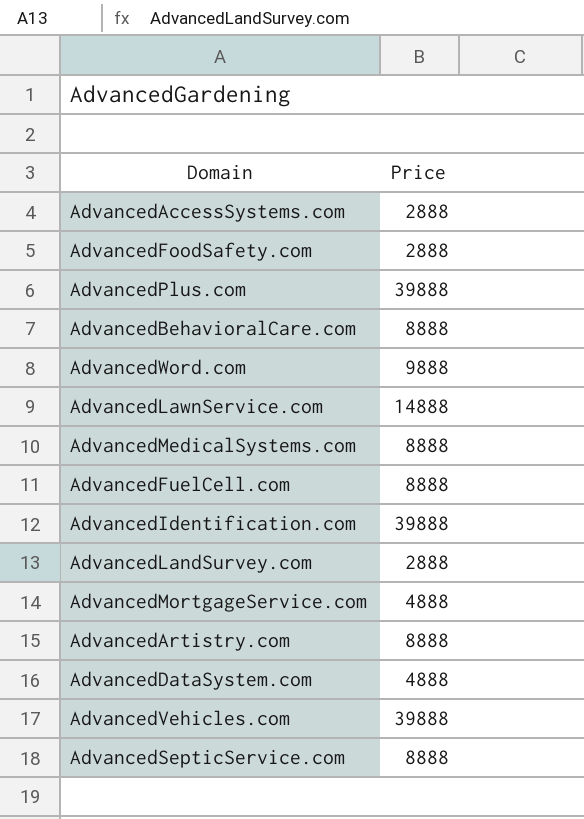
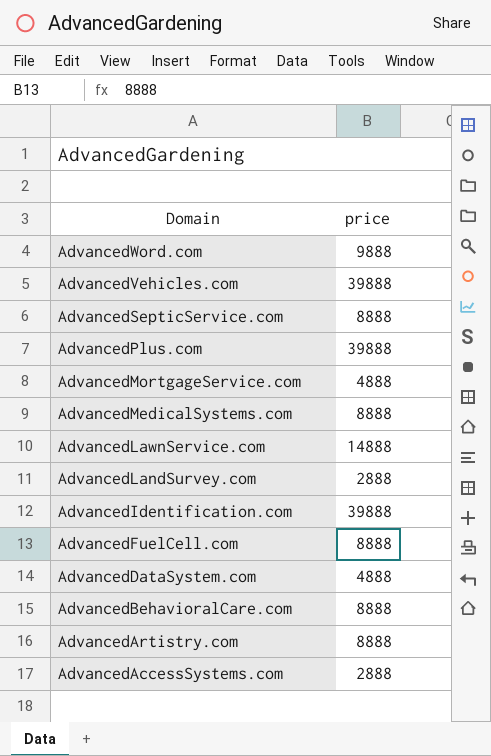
row order: none -> Domain descending
column name: Price -> price
row AdvancedFoodSafety.com: 2888 -> none

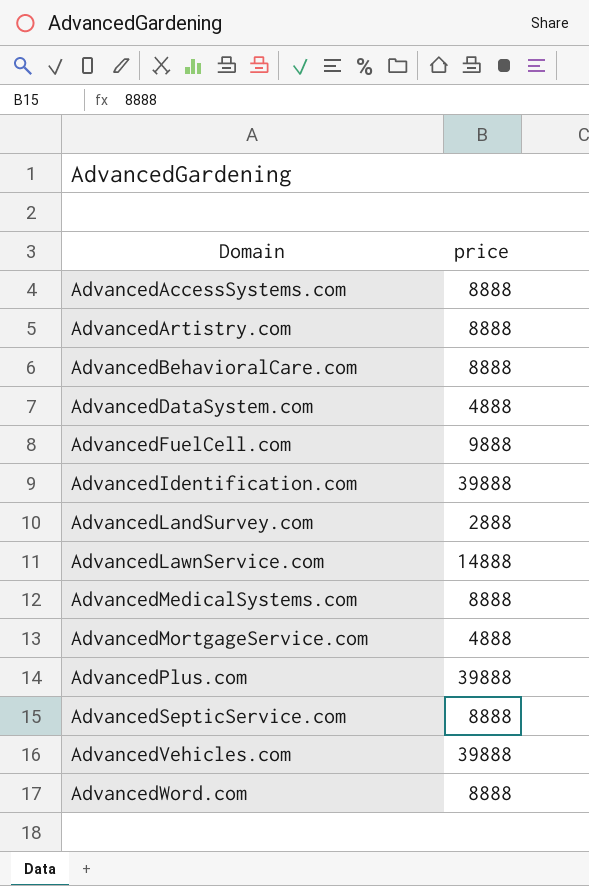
row order: Domain descending -> Domain ascending
AdvancedAccessSystems.com | price: 2888 -> 8888
AdvancedFuelCell.com | price: 8888 -> 9888
AdvancedWord.com | price: 9888 -> 8888

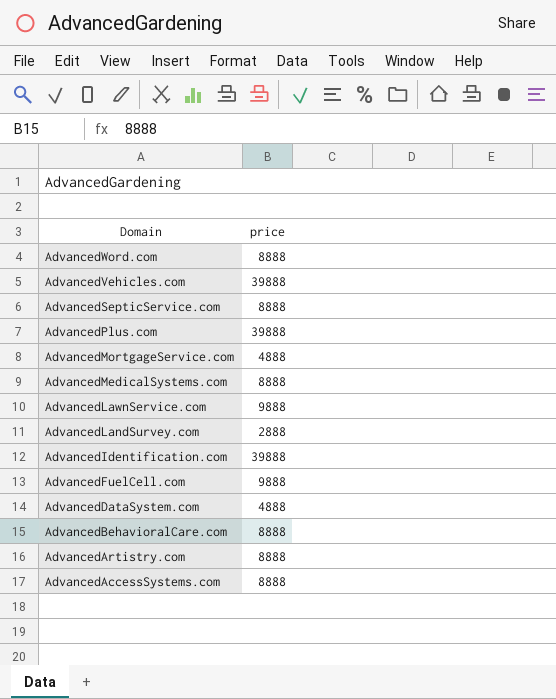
row order: Domain ascending -> Domain descending
AdvancedLawnService.com | price: 14888 -> 9888

